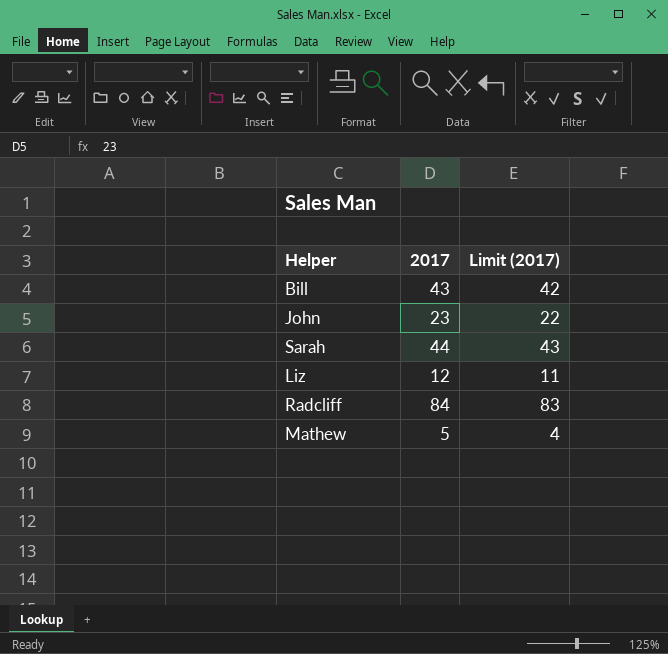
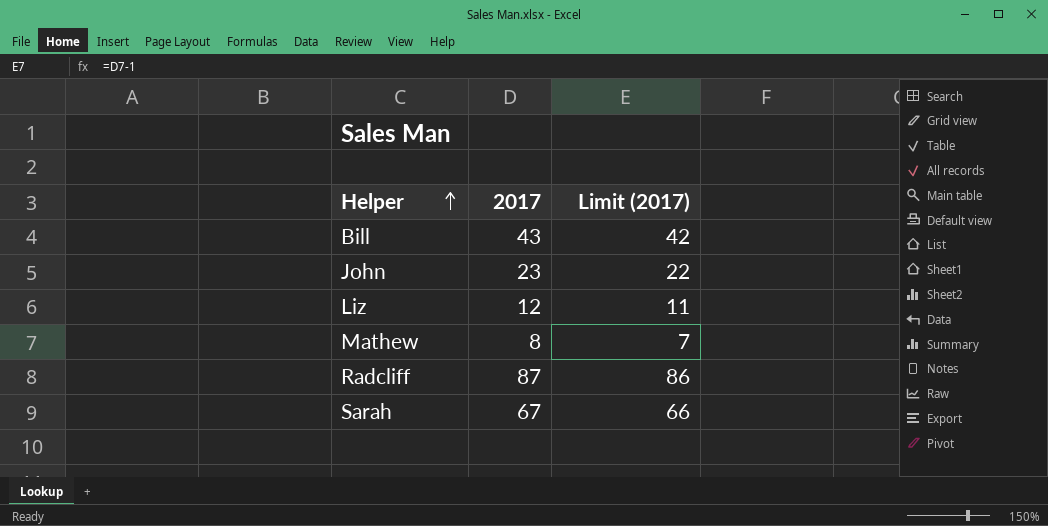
row order: none -> Helper ascending
Mathew | 2017: 5 -> 8
Mathew | Limit (2017): 4 -> 7
Radcliff | 2017: 84 -> 87
Radcliff | Limit (2017): 83 -> 86
Sarah | 2017: 44 -> 67
Sarah | Limit (2017): 43 -> 66

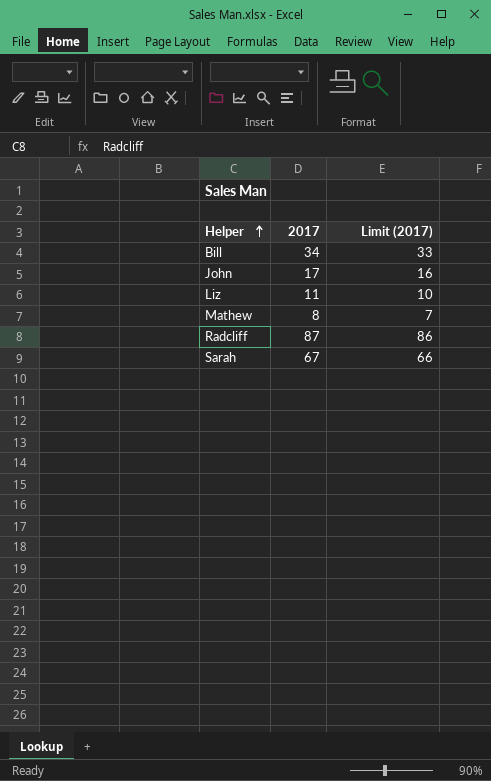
Bill | 2017: 43 -> 34
Bill | Limit (2017): 42 -> 33
John | 2017: 23 -> 17
John | Limit (2017): 22 -> 16
Liz | 2017: 12 -> 11
Liz | Limit (2017): 11 -> 10

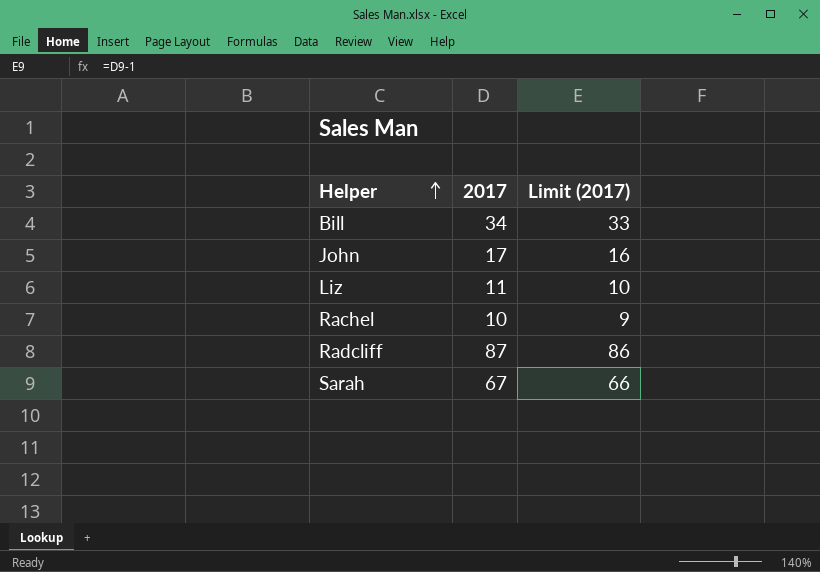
row Mathew: 8 | 7 -> none
row Rachel: none -> 10 | 9

